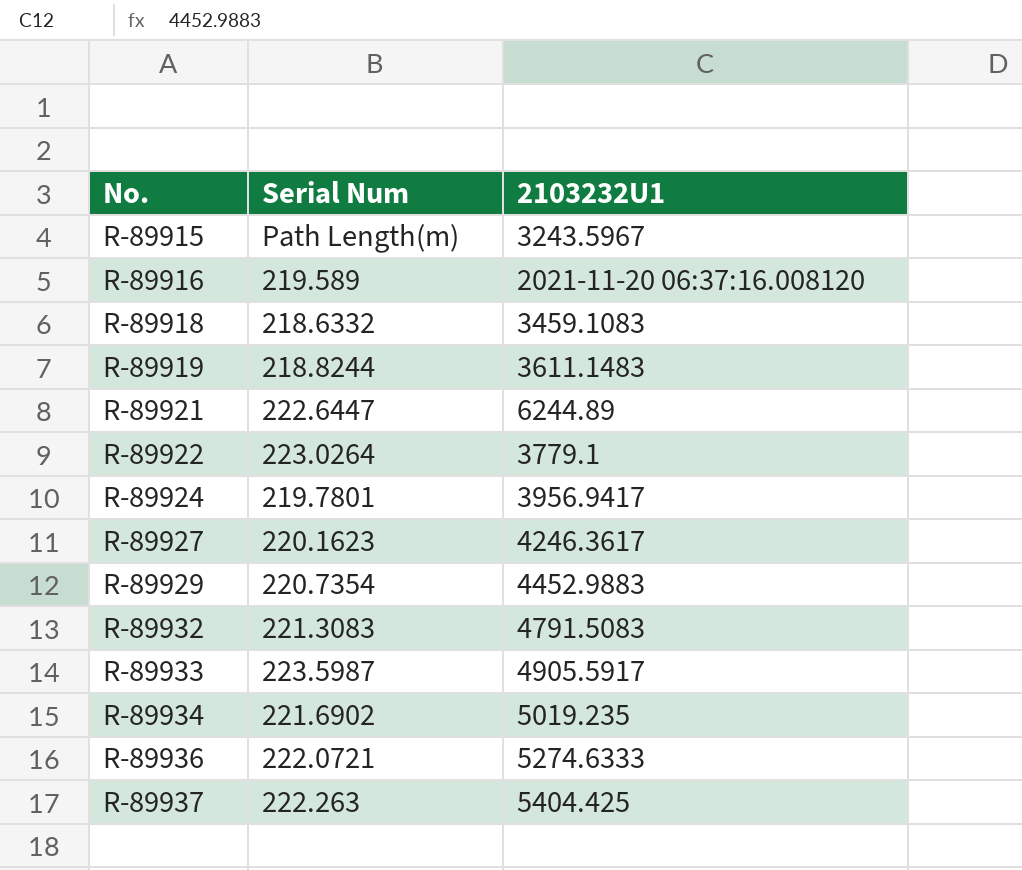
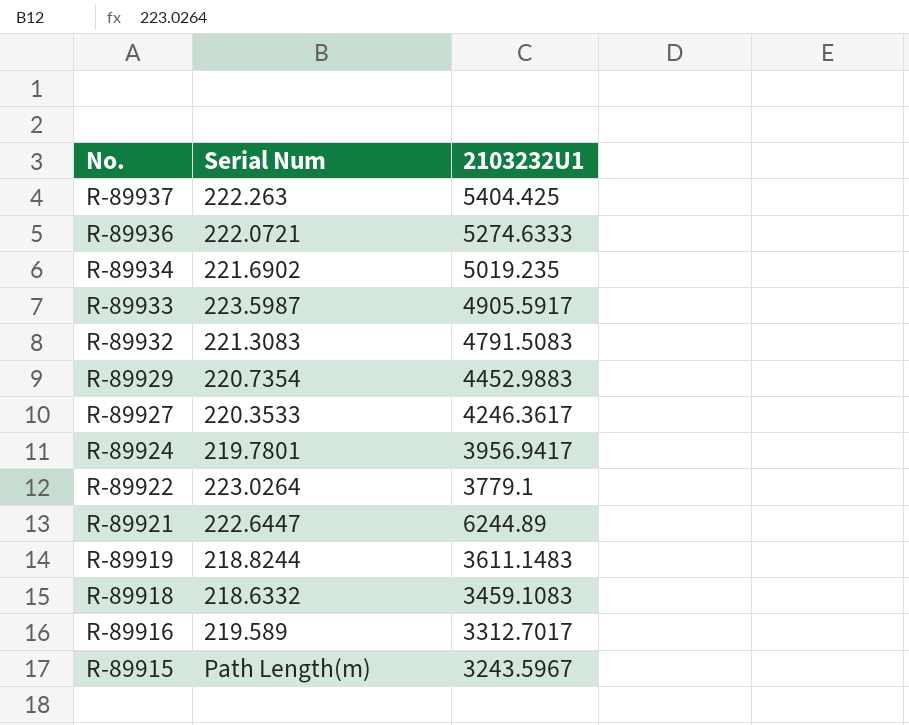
row order: No. ascending -> No. descending
R-89927 | Serial Num: 220.1623 -> 220.3533
R-89916 | 2103232U1: 2021-11-20 06:37:16.008120 -> 3312.7017

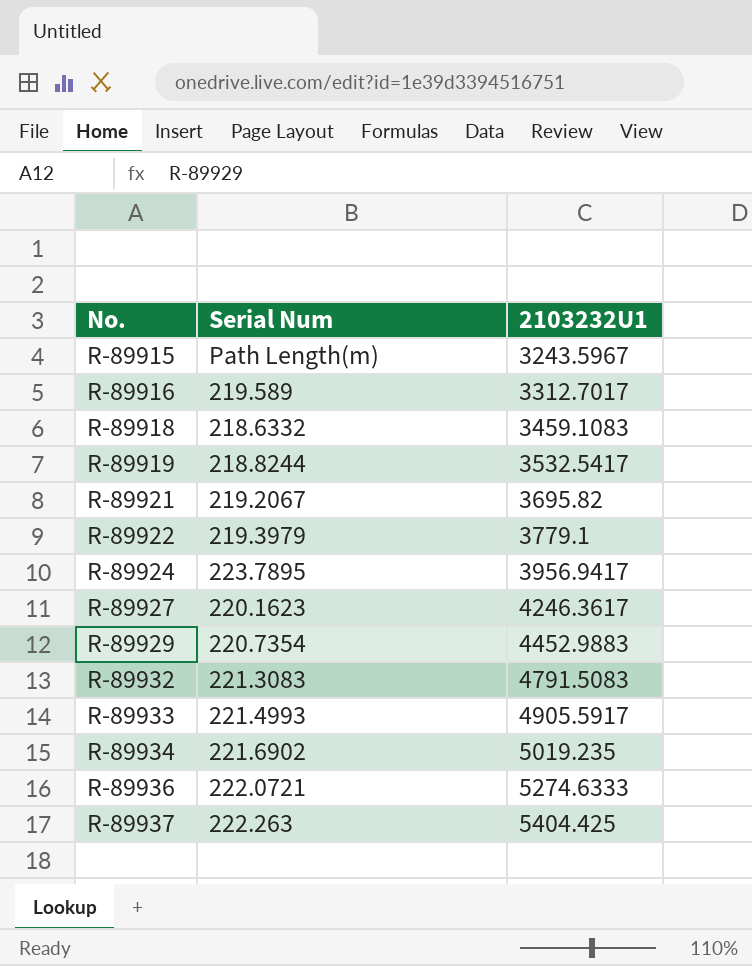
row order: No. descending -> No. ascending
R-89919 | 2103232U1: 3611.1483 -> 3532.5417
R-89921 | Serial Num: 222.6447 -> 219.2067
R-89921 | 2103232U1: 6244.89 -> 3695.82
R-89922 | Serial Num: 223.0264 -> 219.3979
R-89924 | Serial Num: 219.7801 -> 223.7895
R-89927 | Serial Num: 220.3533 -> 220.1623
R-89933 | Serial Num: 223.5987 -> 221.4993

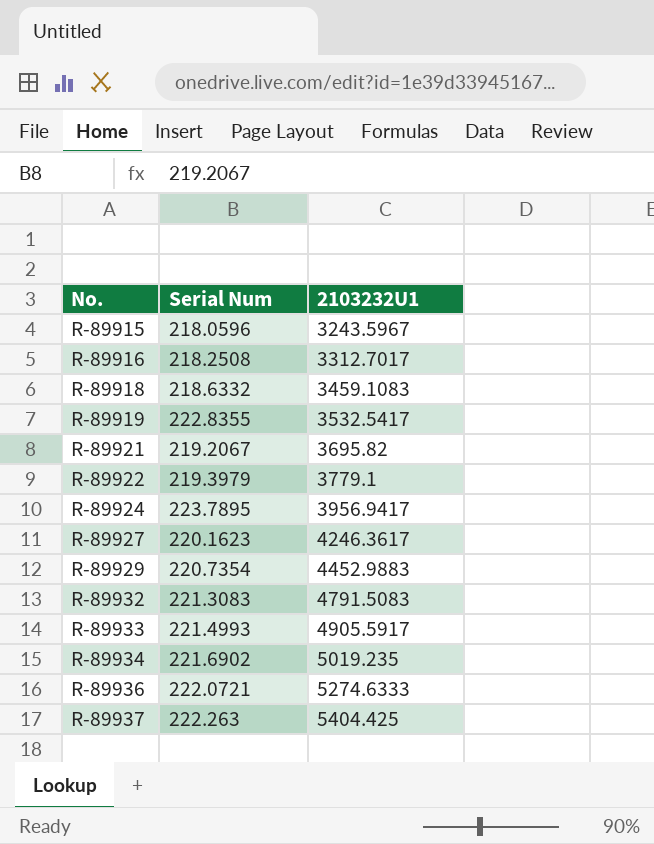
R-89915 | Serial Num: Path Length(m) -> 218.0596
R-89916 | Serial Num: 219.589 -> 218.2508
R-89919 | Serial Num: 218.8244 -> 222.8355

